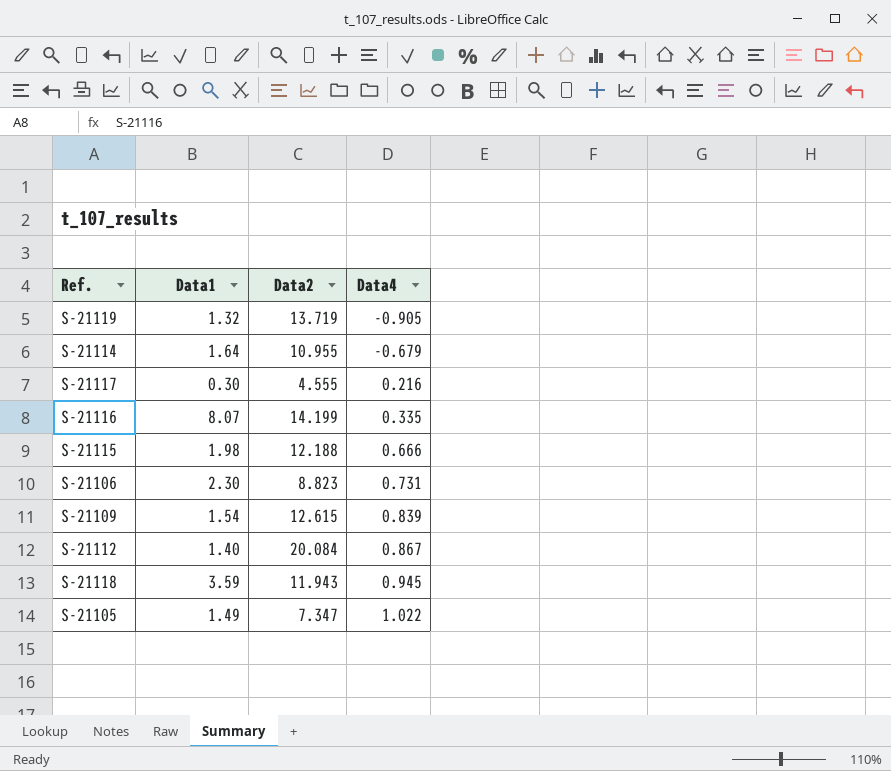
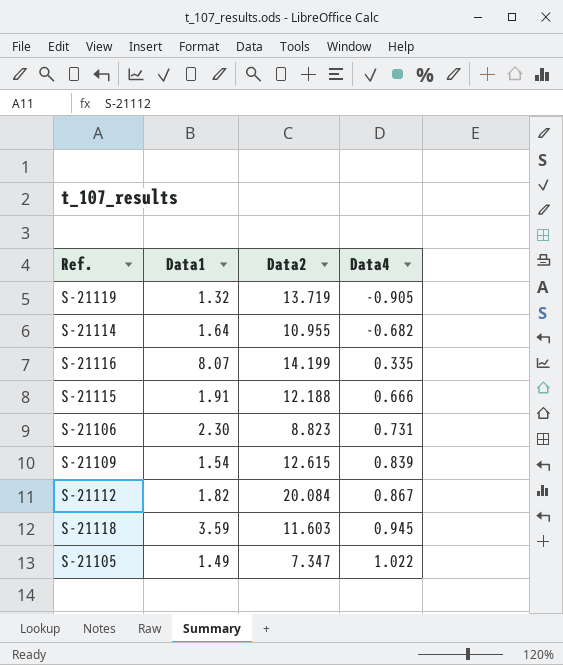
row S-21117: 0.30 | 4.555 | 0.216 -> none
S-21114 | Data4: -0.679 -> -0.682
S-21115 | Data1: 1.98 -> 1.91
S-21112 | Data1: 1.40 -> 1.82
S-21118 | Data2: 11.943 -> 11.603

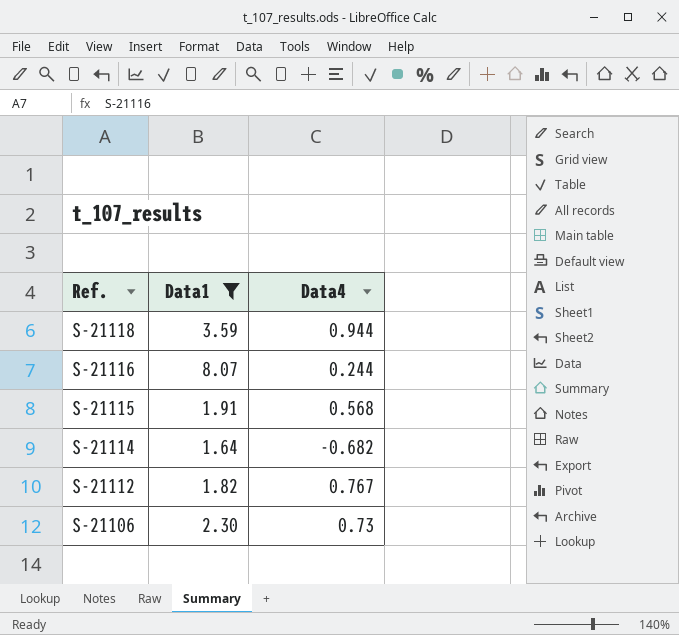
filter: none -> Data1 >= 1.64
row order: Data4 ascending -> Ref. descending
column Data2 | position: 3 -> none
S-21118 | Data4: 0.945 -> 0.944
S-21116 | Data4: 0.335 -> 0.244
S-21115 | Data4: 0.666 -> 0.568
S-21112 | Data4: 0.867 -> 0.767
S-21106 | Data4: 0.731 -> 0.73

